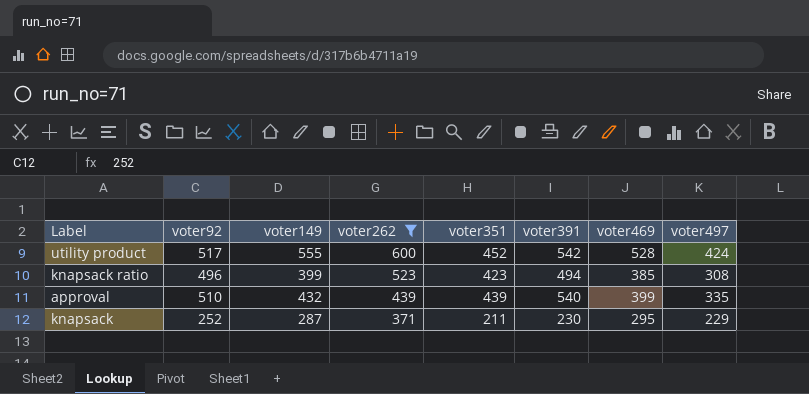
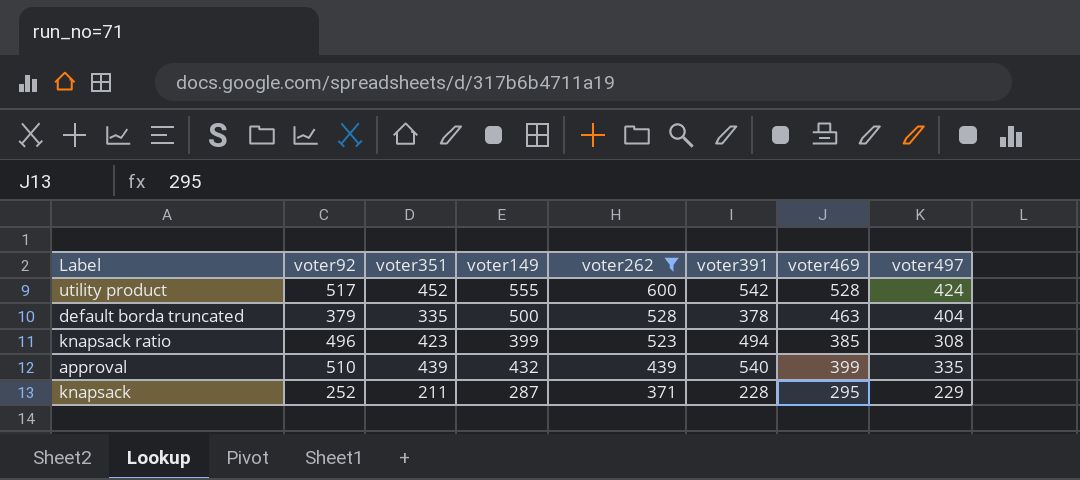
column voter351 | position: 5 -> 3
row default borda truncated: none -> 379 | 335 | 500 | 528 | 378 | 463 | 404
knapsack | voter391: 230 -> 228

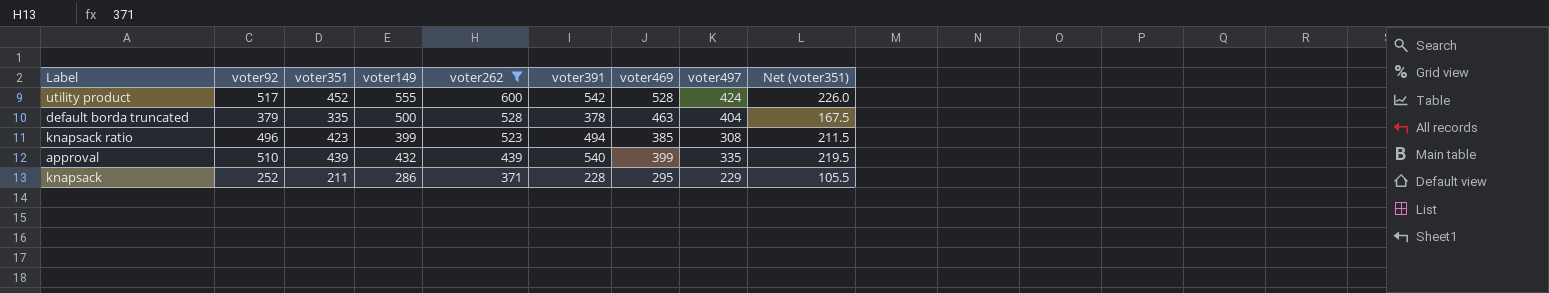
column Net (voter351) | formula: none -> [voter351] * 0.5
knapsack | voter149: 287 -> 286

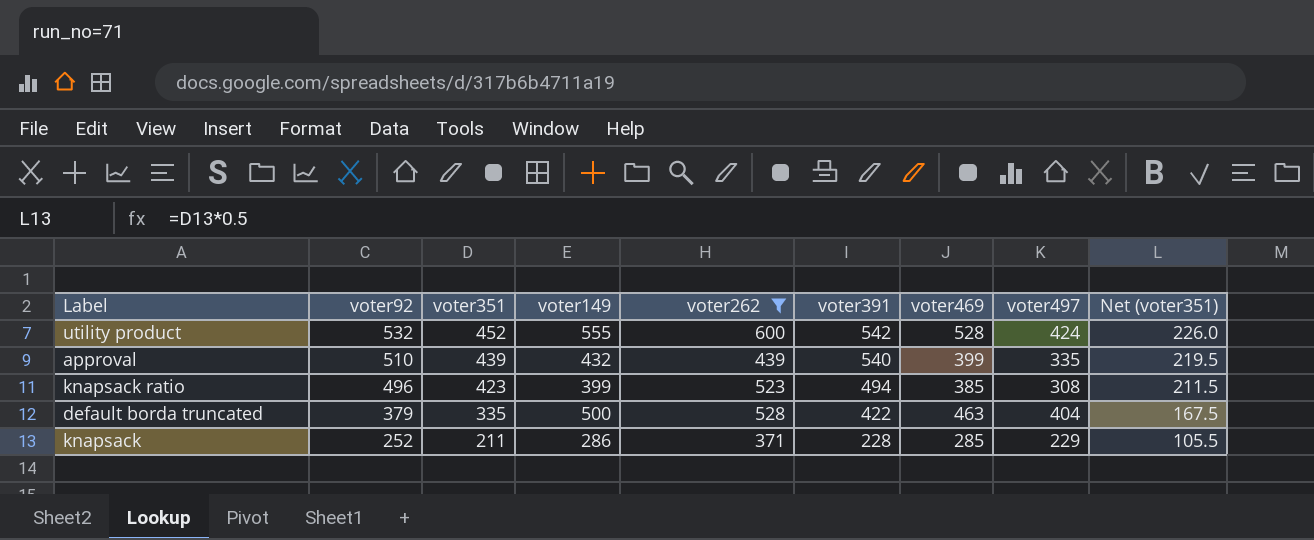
row order: voter262 descending -> voter92 descending
utility product | voter92: 517 -> 532
default borda truncated | voter391: 378 -> 422
knapsack | voter469: 295 -> 285

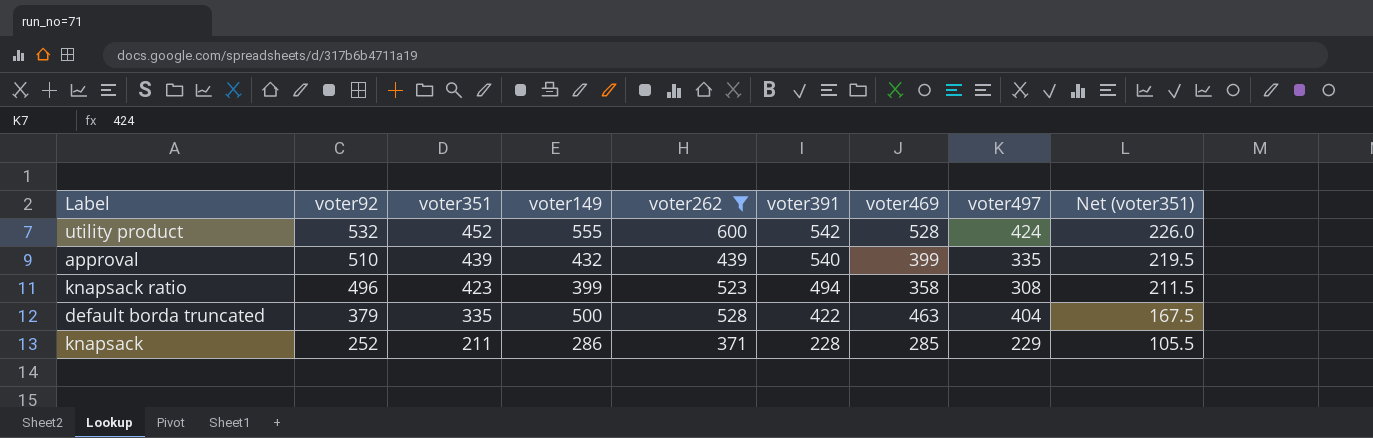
knapsack ratio | voter469: 385 -> 358

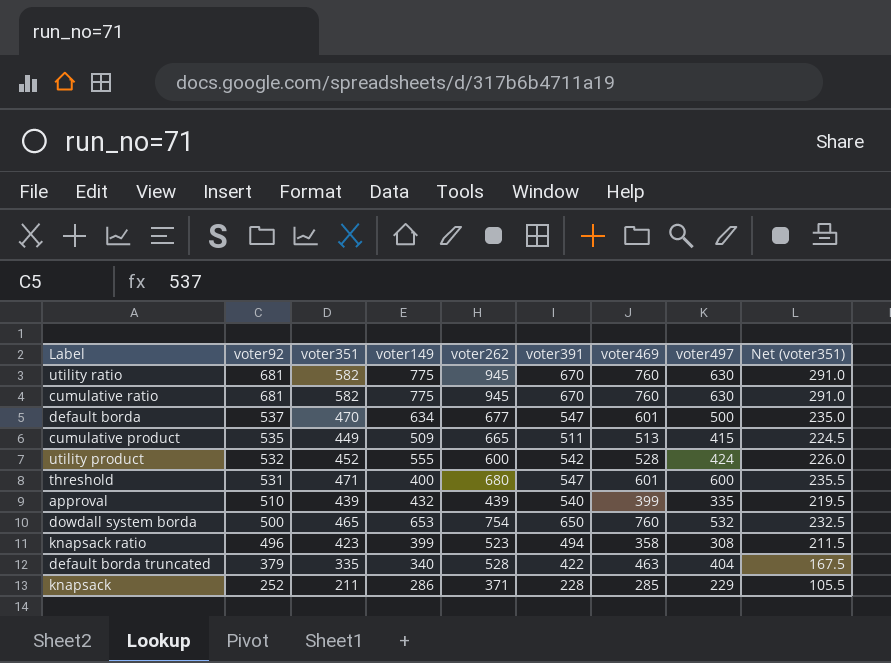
filter: voter262 <= 600 -> none
default borda truncated | voter149: 500 -> 340

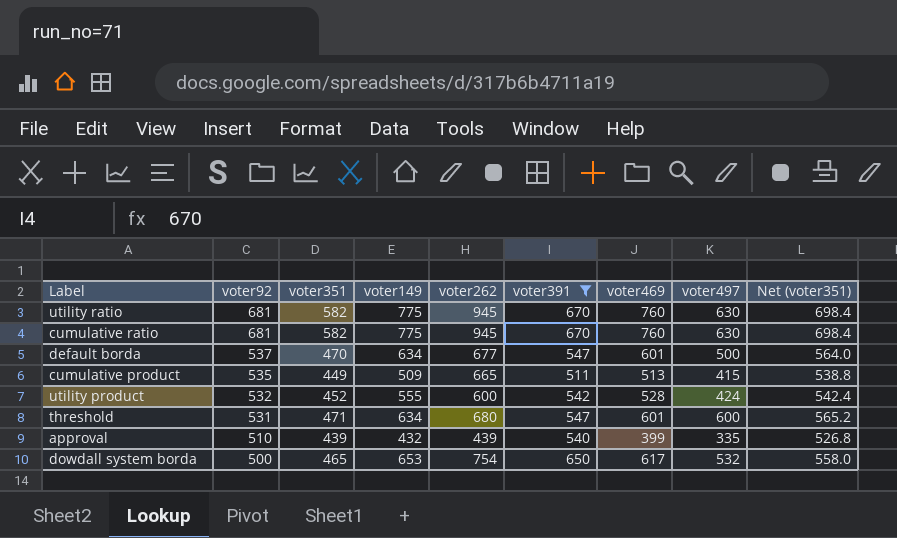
filter: none -> voter391 >= 511
column Net (voter351) | formula: [voter351] * 0.5 -> [voter351] * 1.2
threshold | voter149: 400 -> 634
dowdall system borda | voter469: 760 -> 617

